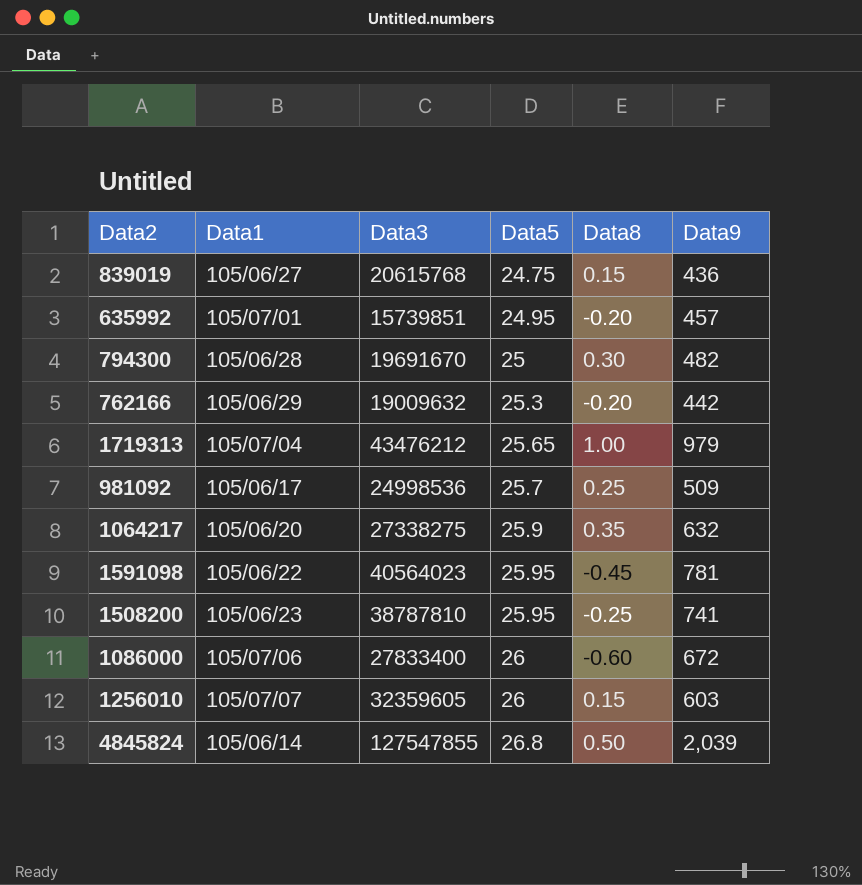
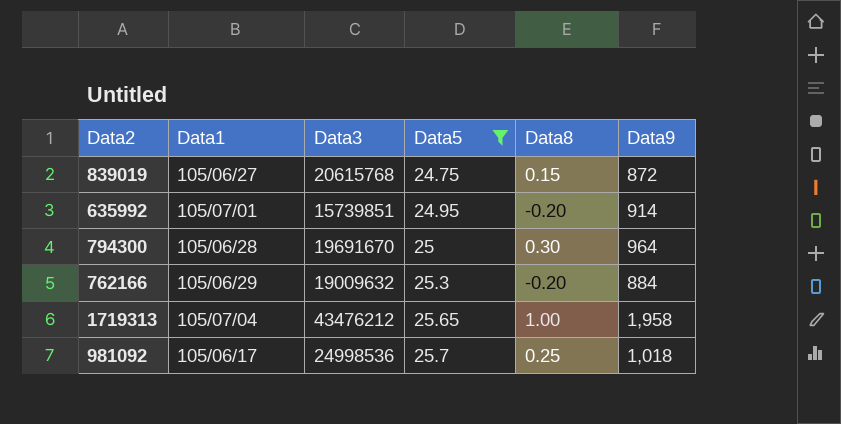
filter: none -> Data5 <= 25.7
839019 | Data9: 436 -> 872
635992 | Data9: 457 -> 914
794300 | Data9: 482 -> 964
762166 | Data9: 442 -> 884
1719313 | Data9: 979 -> 1,958
981092 | Data9: 509 -> 1,018

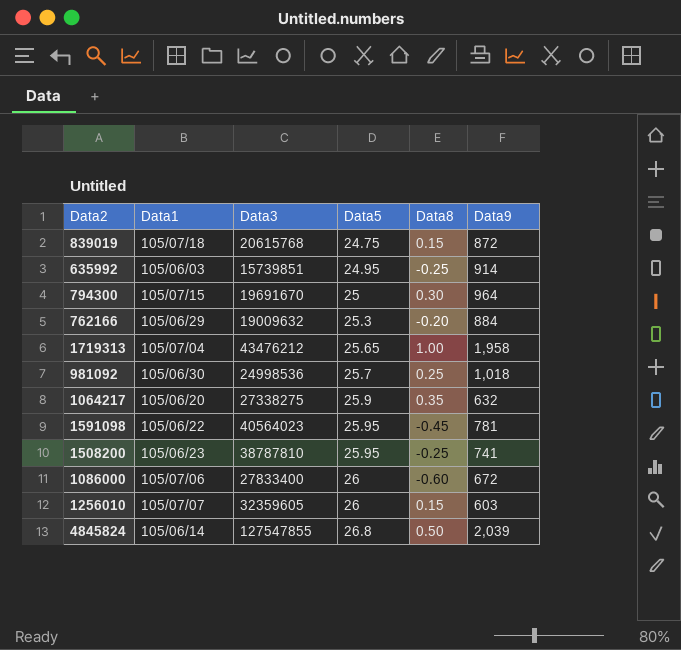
filter: Data5 <= 25.7 -> none
839019 | Data1: 105/06/27 -> 105/07/18
635992 | Data1: 105/07/01 -> 105/06/03
635992 | Data8: -0.20 -> -0.25
794300 | Data1: 105/06/28 -> 105/07/15
981092 | Data1: 105/06/17 -> 105/06/30

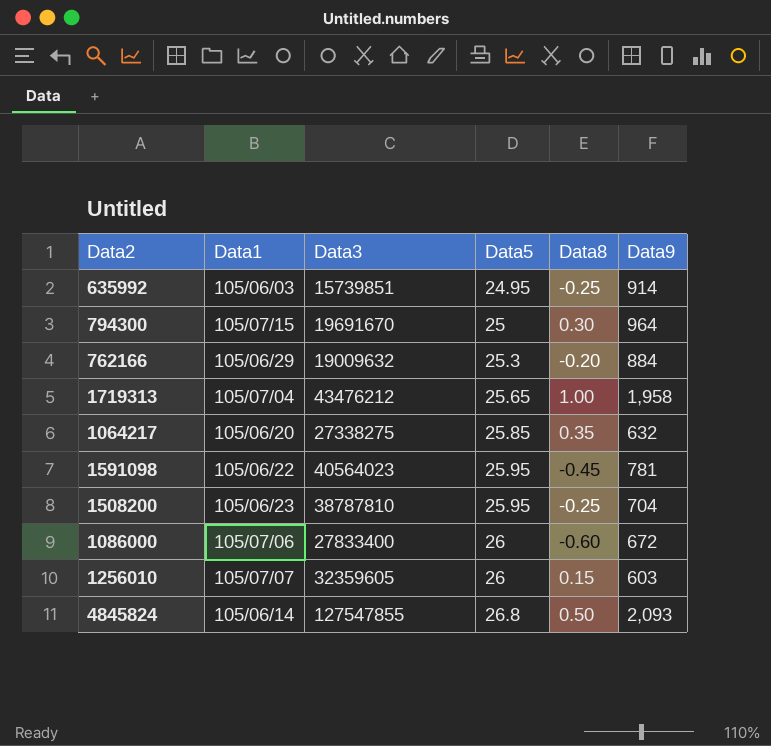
row 839019: 105/07/18 | 20615768 | 24.75 | 0.15 | 872 -> none
row 981092: 105/06/30 | 24998536 | 25.7 | 0.25 | 1,018 -> none
1064217 | Data5: 25.9 -> 25.85
1508200 | Data9: 741 -> 704
4845824 | Data9: 2,039 -> 2,093

